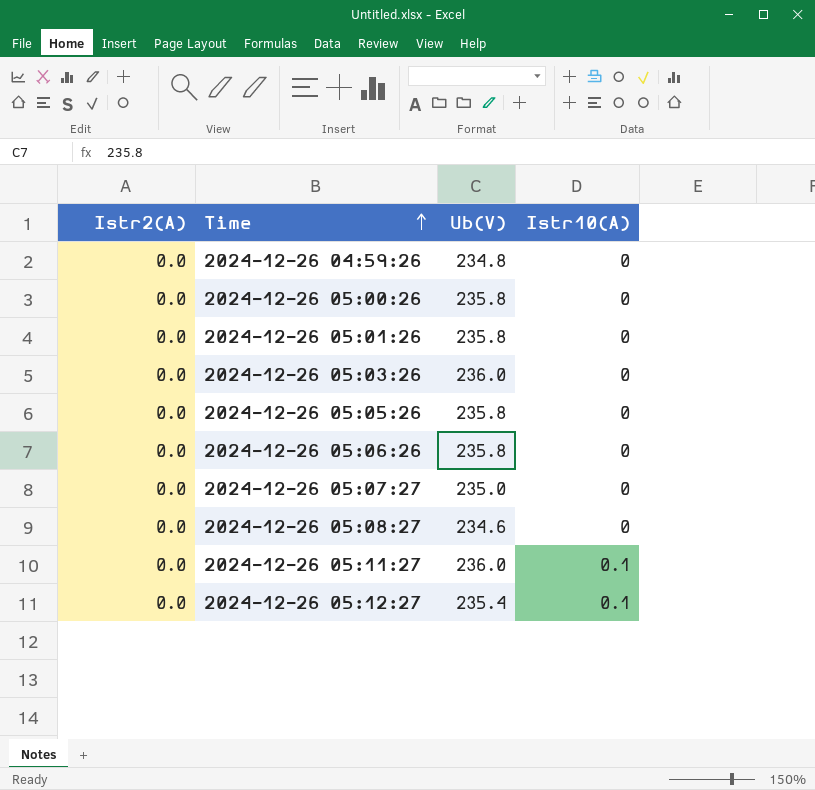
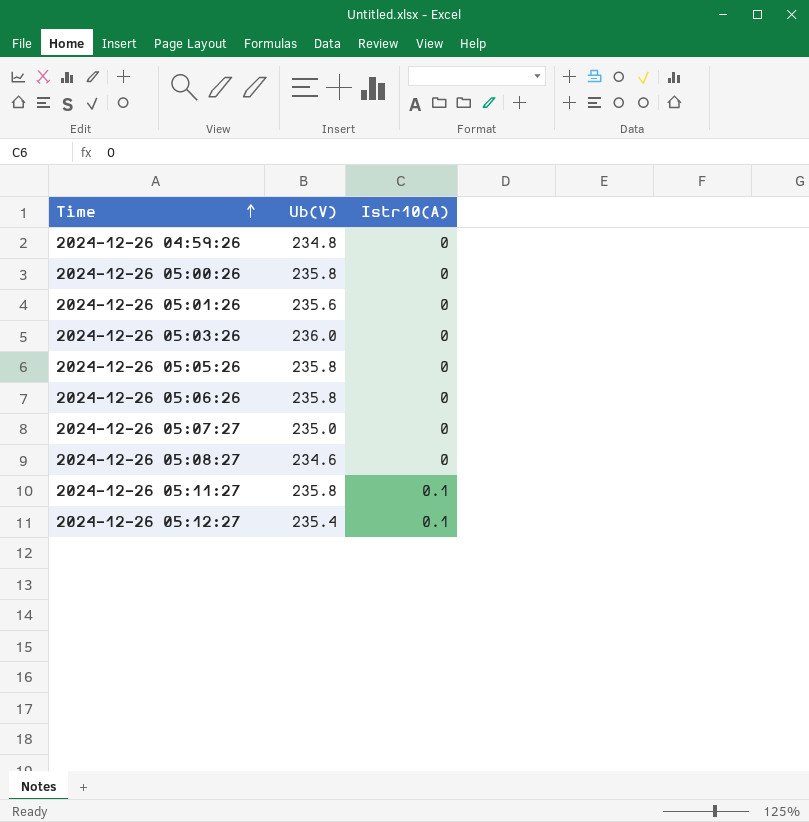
column Istr2(A) | position: 1 -> none
2024-12-26 05:01:26 | Ub(V): 235.8 -> 235.6
2024-12-26 05:11:27 | Ub(V): 236.0 -> 235.8

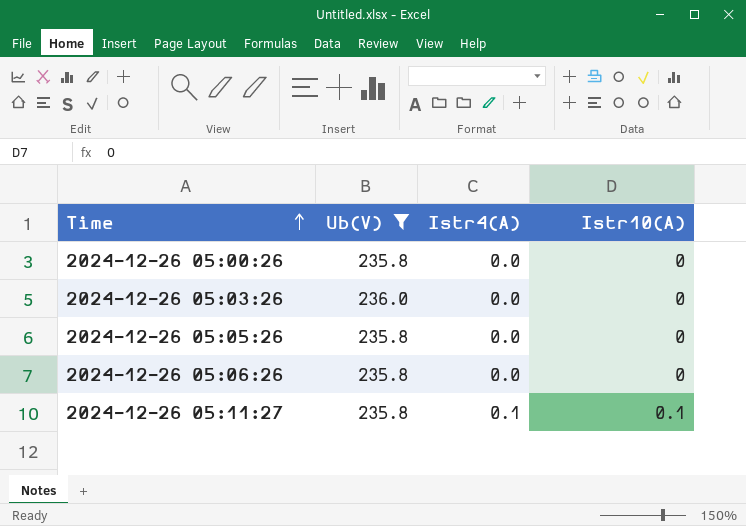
filter: none -> Ub(V) >= 235.8
column Istr4(A) | position: none -> 3

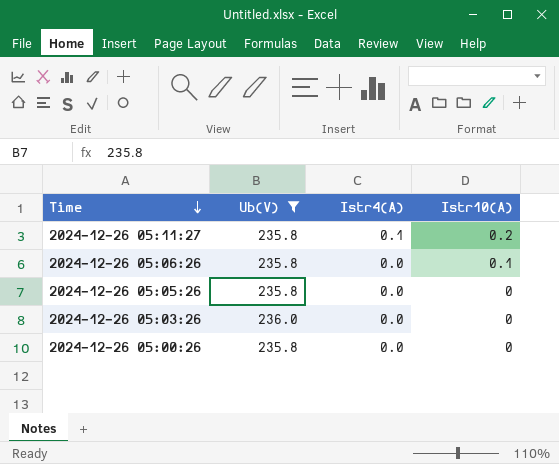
row order: Time ascending -> Time descending
2024-12-26 05:11:27 | Istr10(A): 0.1 -> 0.2
2024-12-26 05:06:26 | Istr10(A): 0 -> 0.1

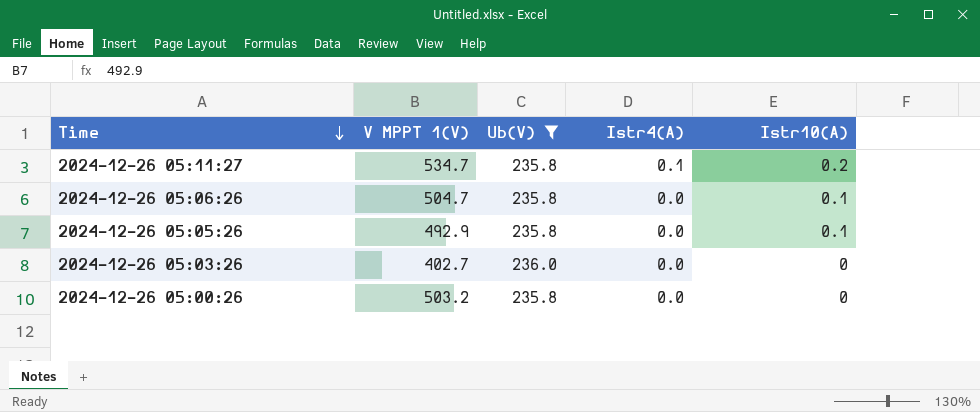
column V MPPT 1(V) | position: none -> 2
2024-12-26 05:05:26 | Istr10(A): 0 -> 0.1

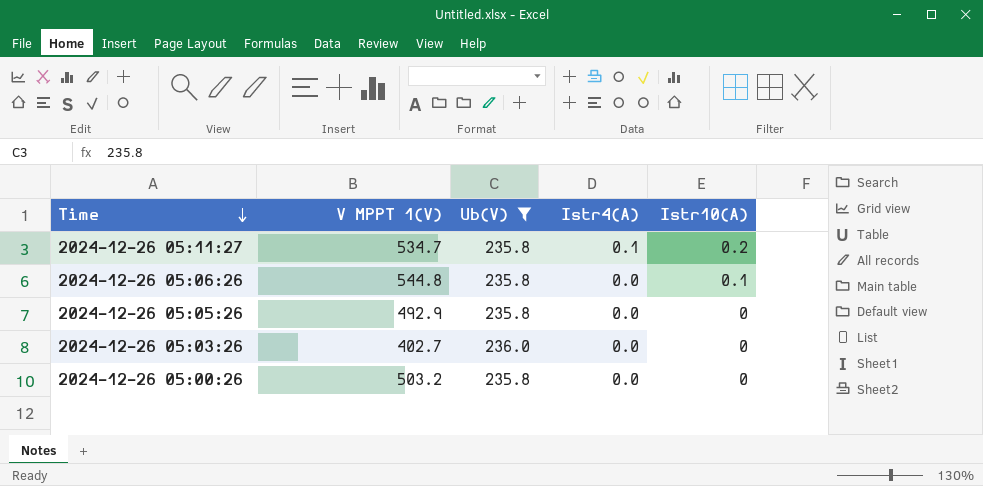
2024-12-26 05:06:26 | V MPPT 1(V): 504.7 -> 544.8
2024-12-26 05:05:26 | Istr10(A): 0.1 -> 0

